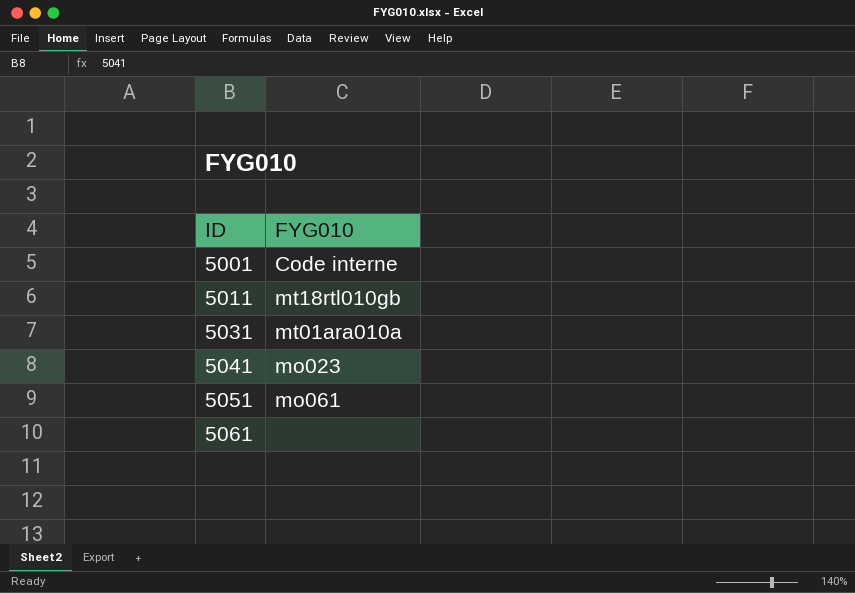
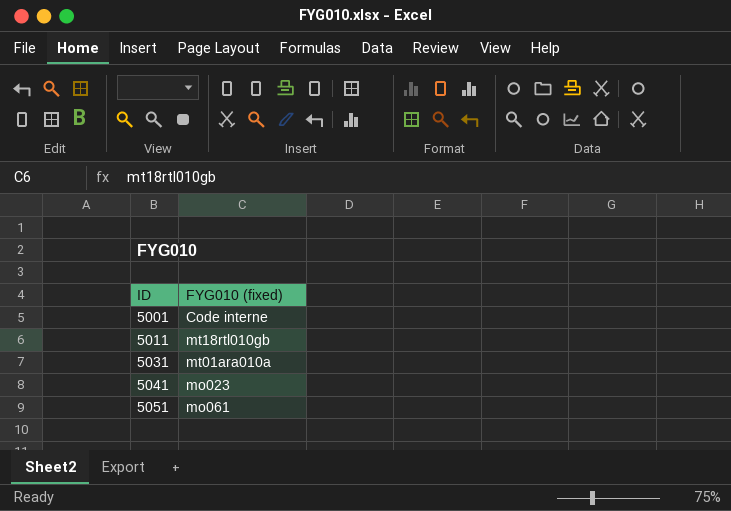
column name: FYG010 -> FYG010 (fixed)
row 5061: none -> none

